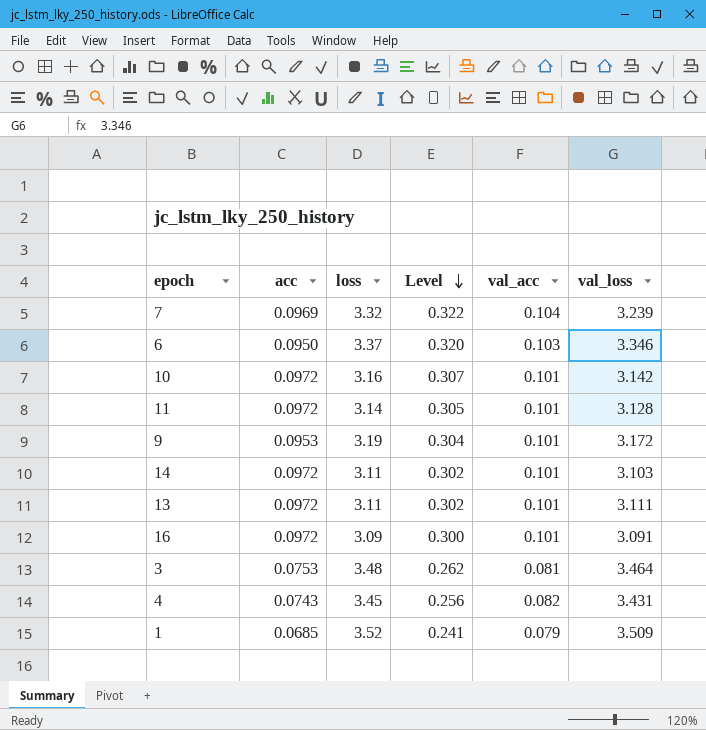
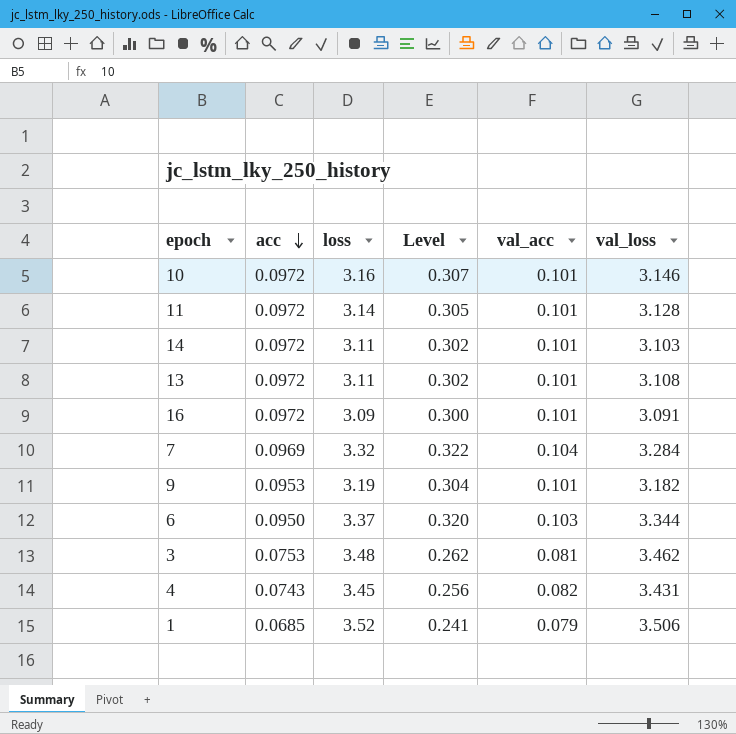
row order: Level descending -> acc descending
10 | val_loss: 3.142 -> 3.146
13 | val_loss: 3.111 -> 3.108
7 | val_loss: 3.239 -> 3.284
9 | val_loss: 3.172 -> 3.182
6 | val_loss: 3.346 -> 3.344
3 | val_loss: 3.464 -> 3.462
1 | val_loss: 3.509 -> 3.506

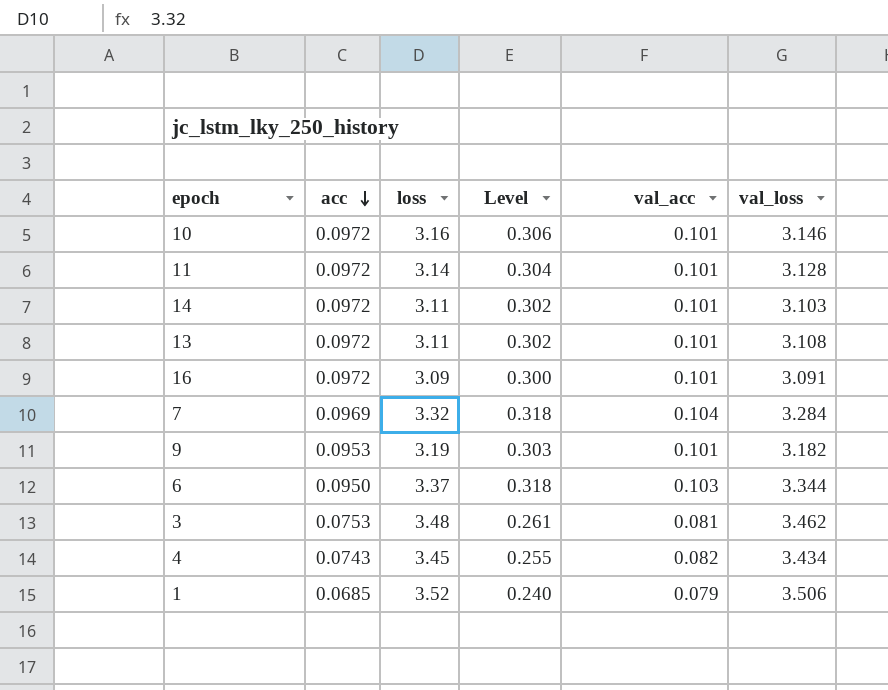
column Level | formula: [acc] * [loss] -> [acc] * [val_loss]
4 | val_loss: 3.431 -> 3.434

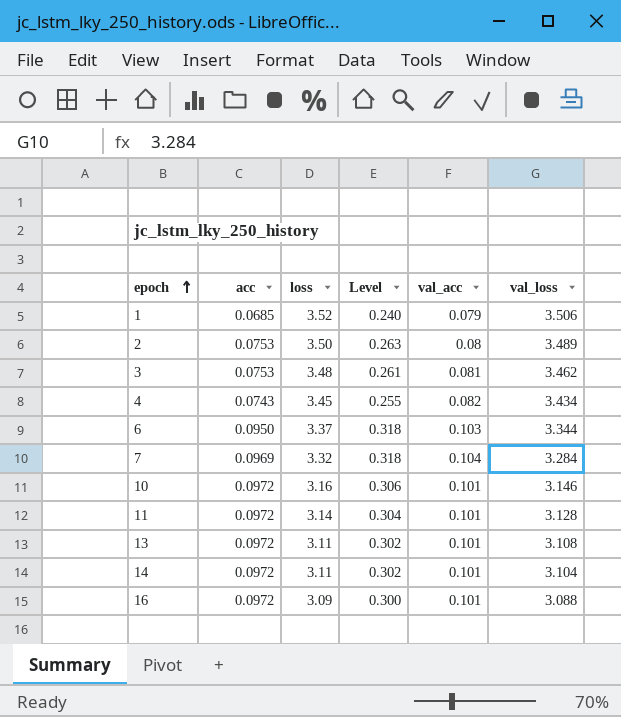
row order: acc descending -> epoch ascending
row 9: 0.0953 | 3.19 | 0.303 | 0.101 | 3.182 -> none
row 2: none -> 0.0753 | 3.50 | 0.263 | 0.08 | 3.489
14 | val_loss: 3.103 -> 3.104
16 | val_loss: 3.091 -> 3.088

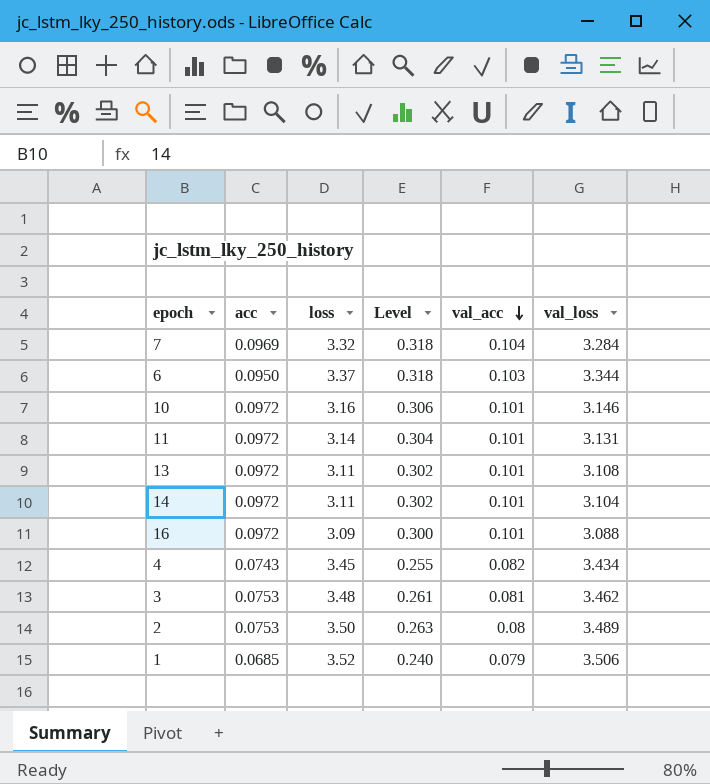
row order: epoch ascending -> val_acc descending
11 | val_loss: 3.128 -> 3.131

